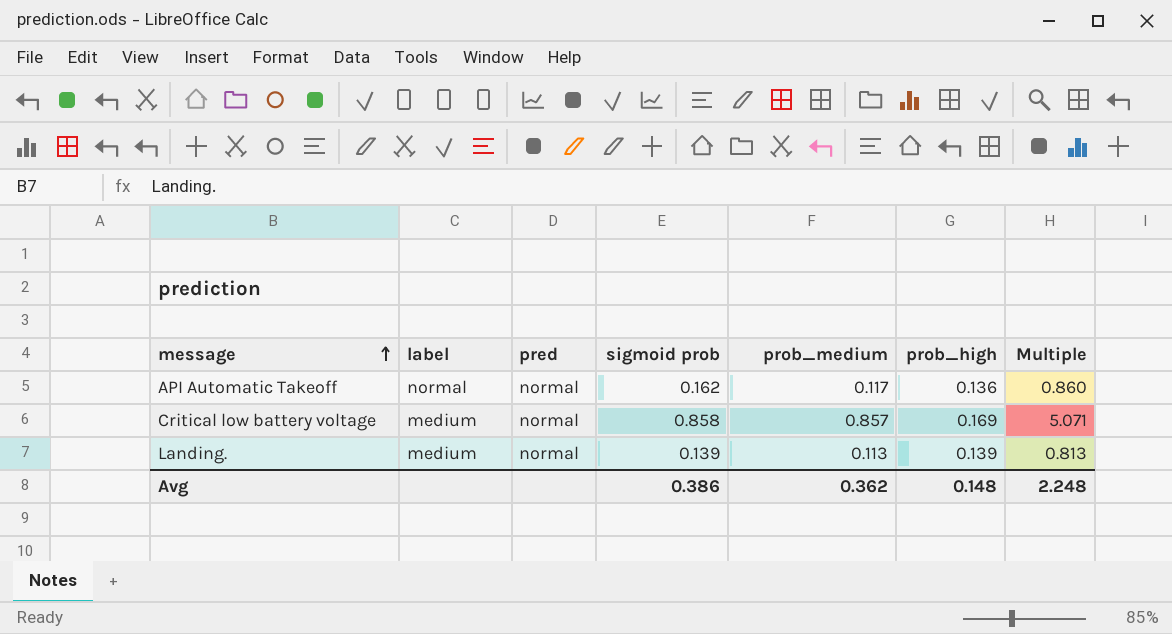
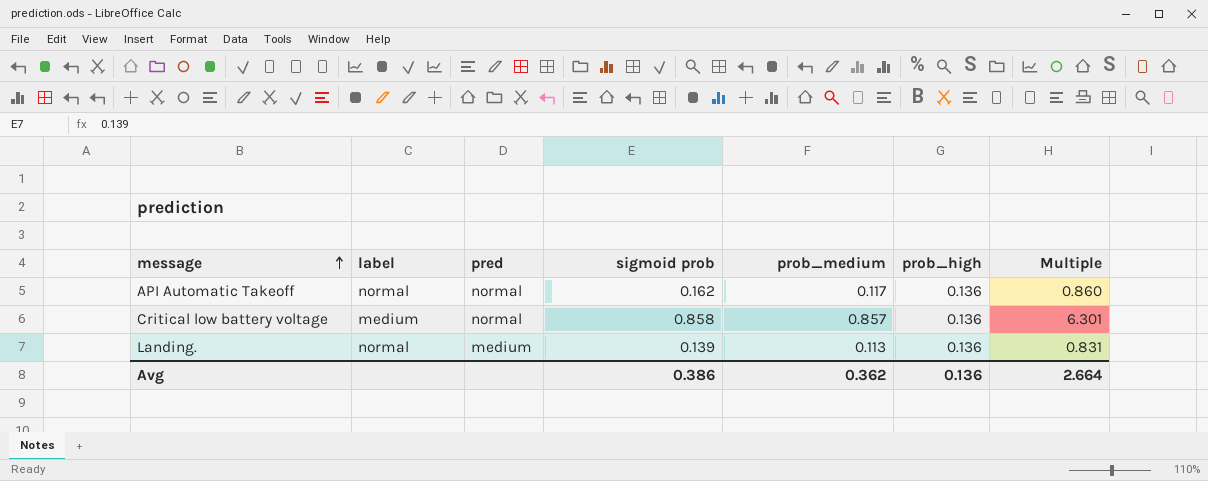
Critical low battery voltage | prob_high: 0.169 -> 0.136
Critical low battery voltage | Multiple: 5.071 -> 6.301
Landing. | label: medium -> normal
Landing. | pred: normal -> medium
Landing. | prob_high: 0.139 -> 0.136
Landing. | Multiple: 0.813 -> 0.831
Avg | prob_high: 0.148 -> 0.136
Avg | Multiple: 2.248 -> 2.664

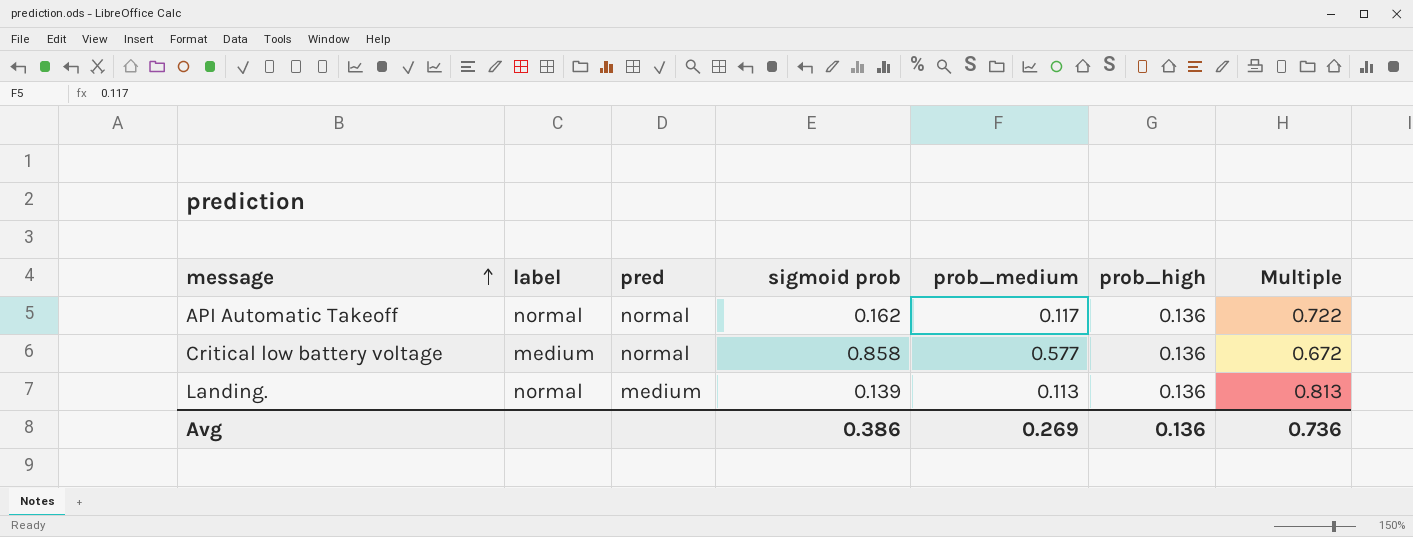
column Multiple | formula: [prob_medium] / [prob_high] -> [prob_medium] / [sigmoid prob]
Critical low battery voltage | prob_medium: 0.857 -> 0.577
Avg | prob_medium: 0.362 -> 0.269
Avg | Multiple: 2.664 -> 0.736

